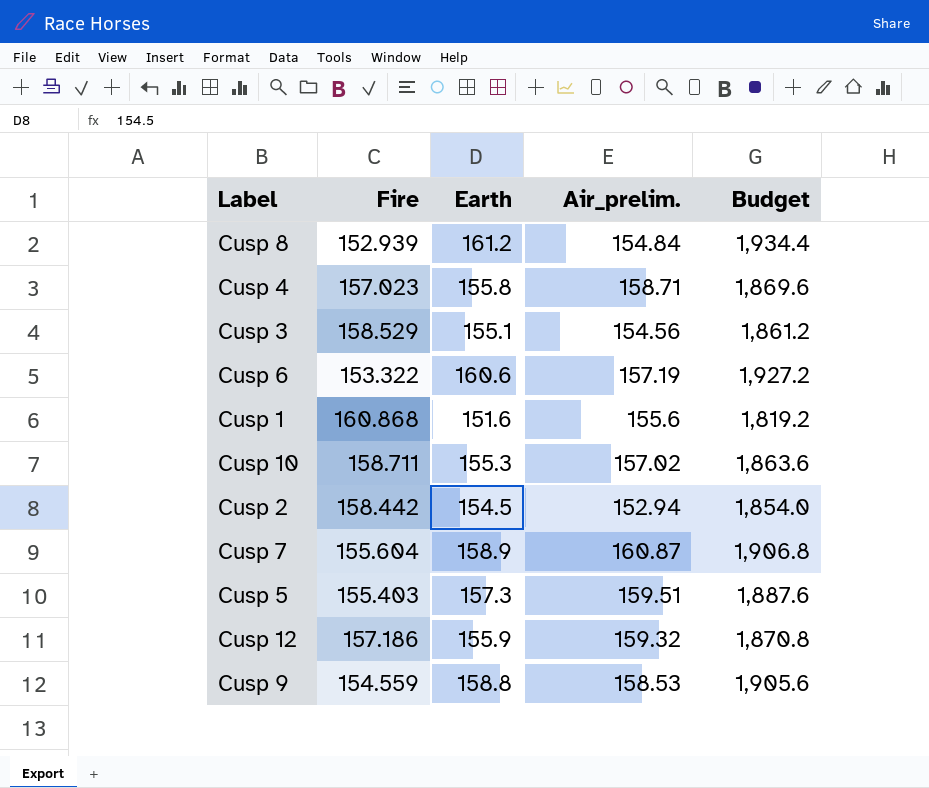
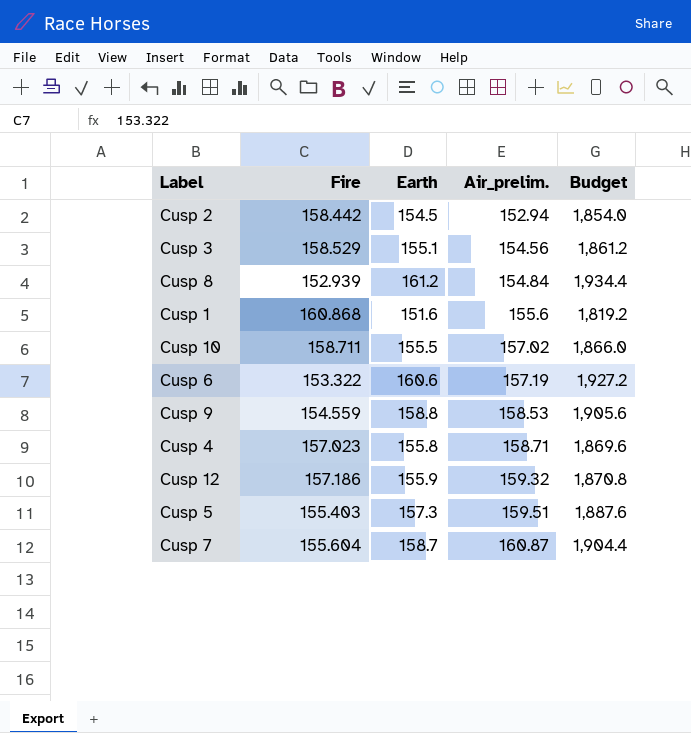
row order: none -> Air_prelim. ascending
Cusp 10 | Earth: 155.3 -> 155.5
Cusp 10 | Budget: 1,863.6 -> 1,866.0
Cusp 7 | Earth: 158.9 -> 158.7
Cusp 7 | Budget: 1,906.8 -> 1,904.4

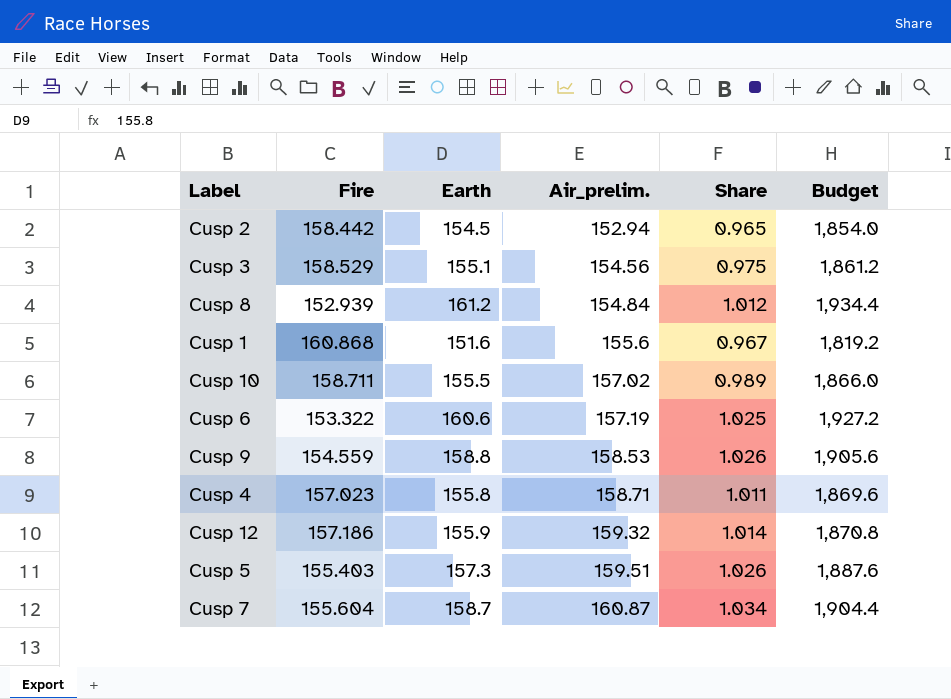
column Share | formula: none -> [Air_prelim.] / [Fire]

